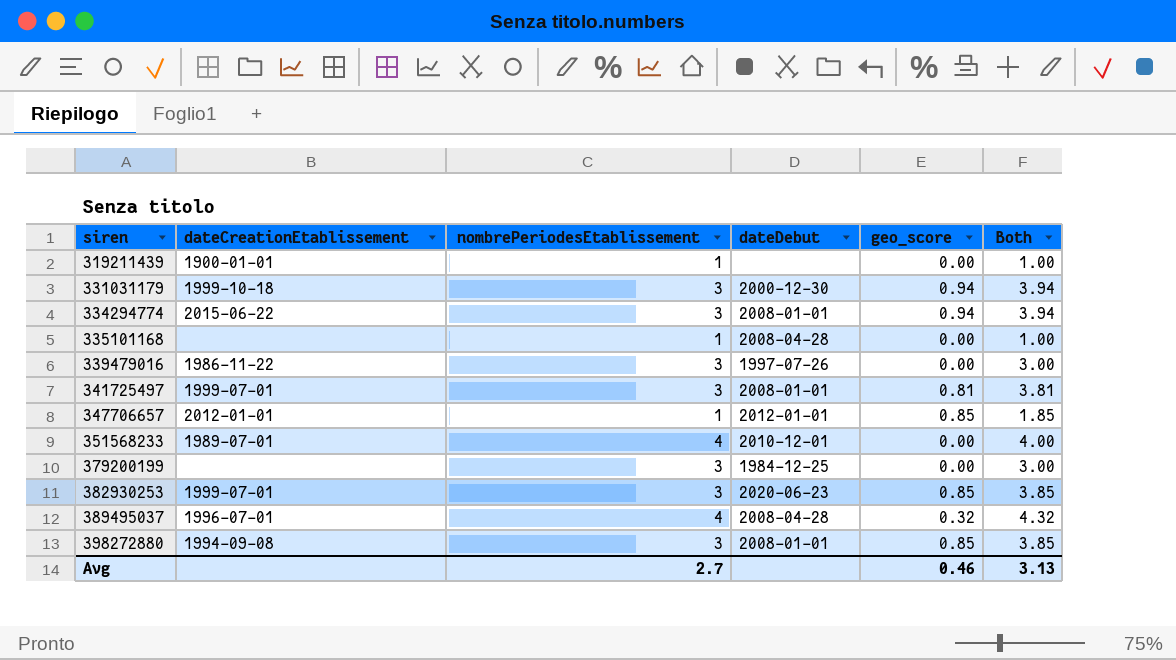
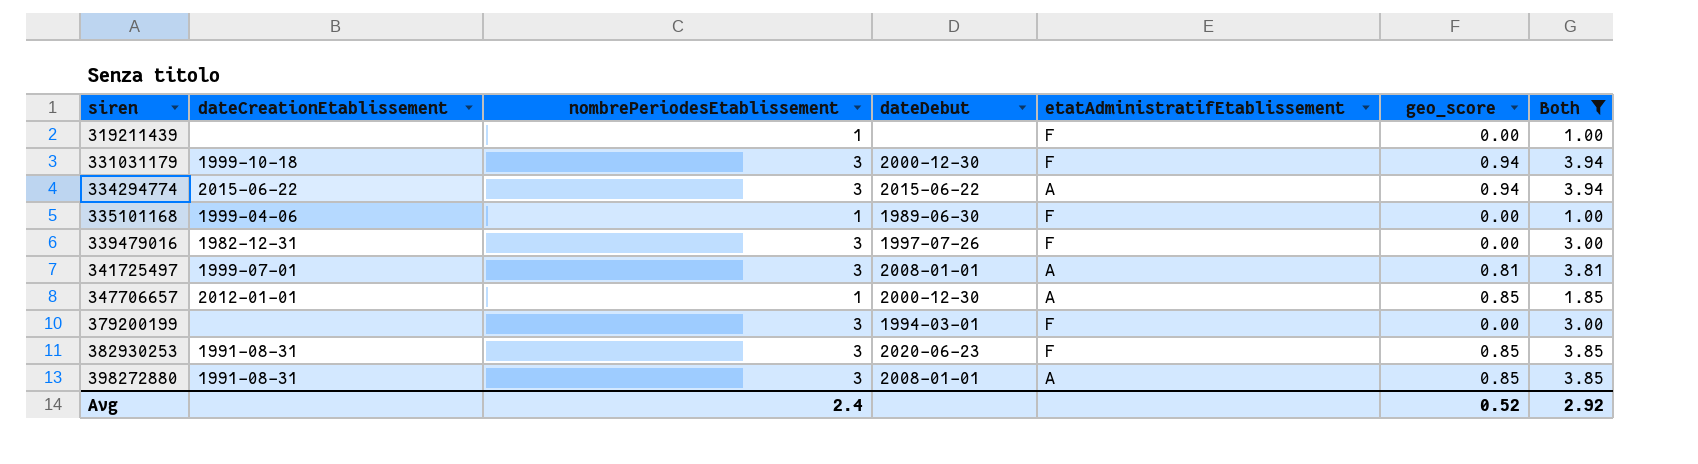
filter: none -> Both <= 3.94
column etatAdministratifEtablissement | position: none -> 5
319211439 | dateCreationEtablissement: 1900-01-01 -> none
334294774 | dateDebut: 2008-01-01 -> 2015-06-22
335101168 | dateCreationEtablissement: none -> 1999-04-06
335101168 | dateDebut: 2008-04-28 -> 1989-06-30
339479016 | dateCreationEtablissement: 1986-11-22 -> 1982-12-31
347706657 | dateDebut: 2012-01-01 -> 2000-12-30
379200199 | dateDebut: 1984-12-25 -> 1994-03-01
382930253 | dateCreationEtablissement: 1999-07-01 -> 1991-08-31
398272880 | dateCreationEtablissement: 1994-09-08 -> 1991-08-31
Avg | nombrePeriodesEtablissement: 2.7 -> 2.4
Avg | geo_score: 0.46 -> 0.52
Avg | Both: 3.13 -> 2.92

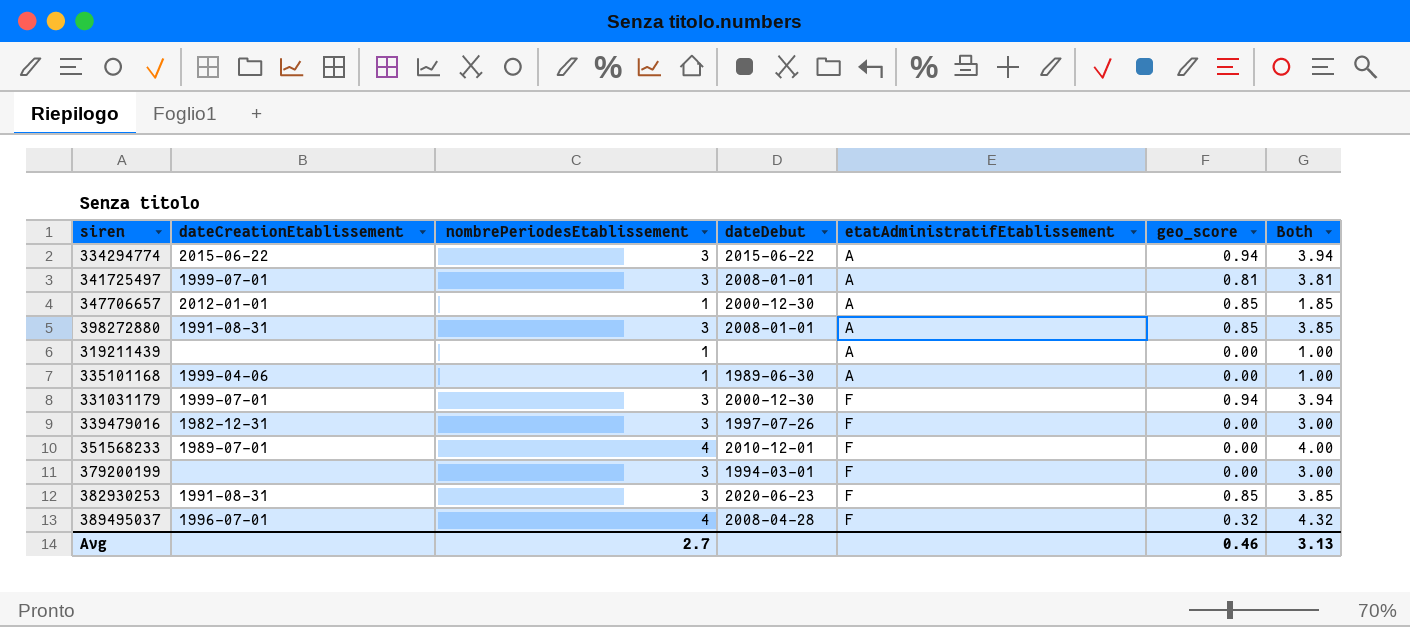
filter: Both <= 3.94 -> none
row order: siren ascending -> etatAdministratifEtablissement ascending
319211439 | etatAdministratifEtablissement: F -> A
335101168 | etatAdministratifEtablissement: F -> A
331031179 | dateCreationEtablissement: 1999-10-18 -> 1999-07-01
Avg | nombrePeriodesEtablissement: 2.4 -> 2.7
Avg | geo_score: 0.52 -> 0.46
Avg | Both: 2.92 -> 3.13

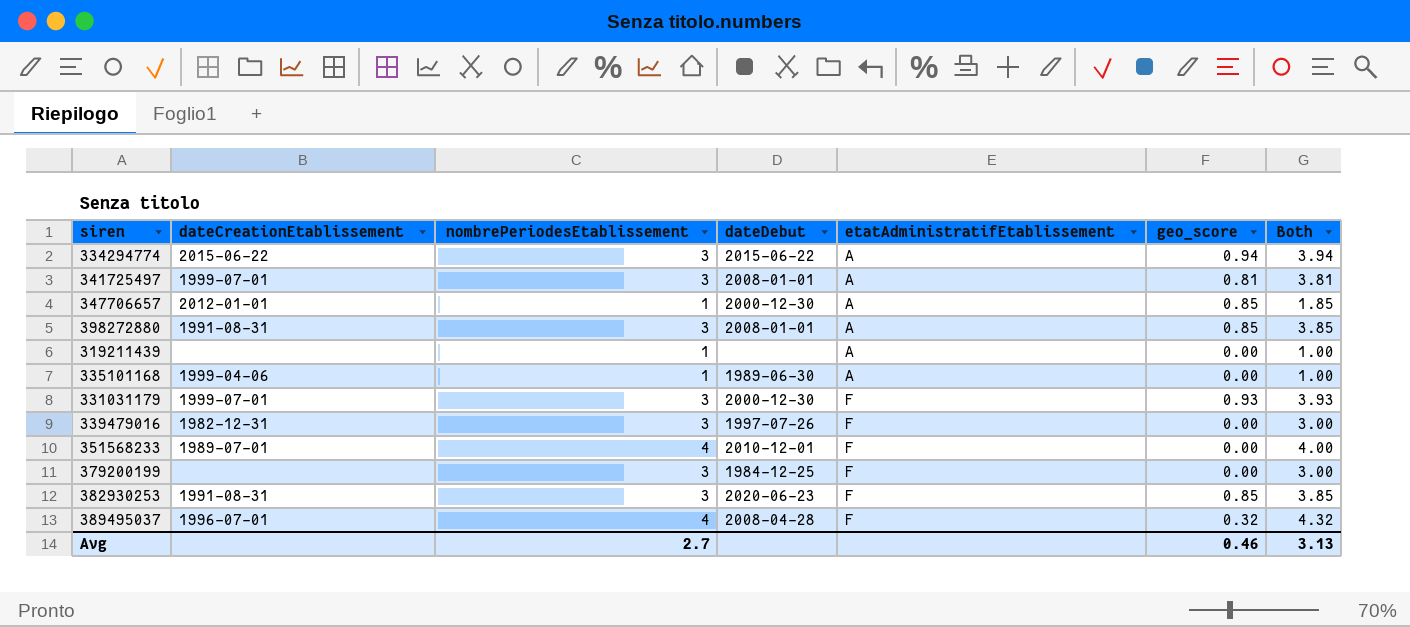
331031179 | geo_score: 0.94 -> 0.93
331031179 | Both: 3.94 -> 3.93
379200199 | dateDebut: 1994-03-01 -> 1984-12-25

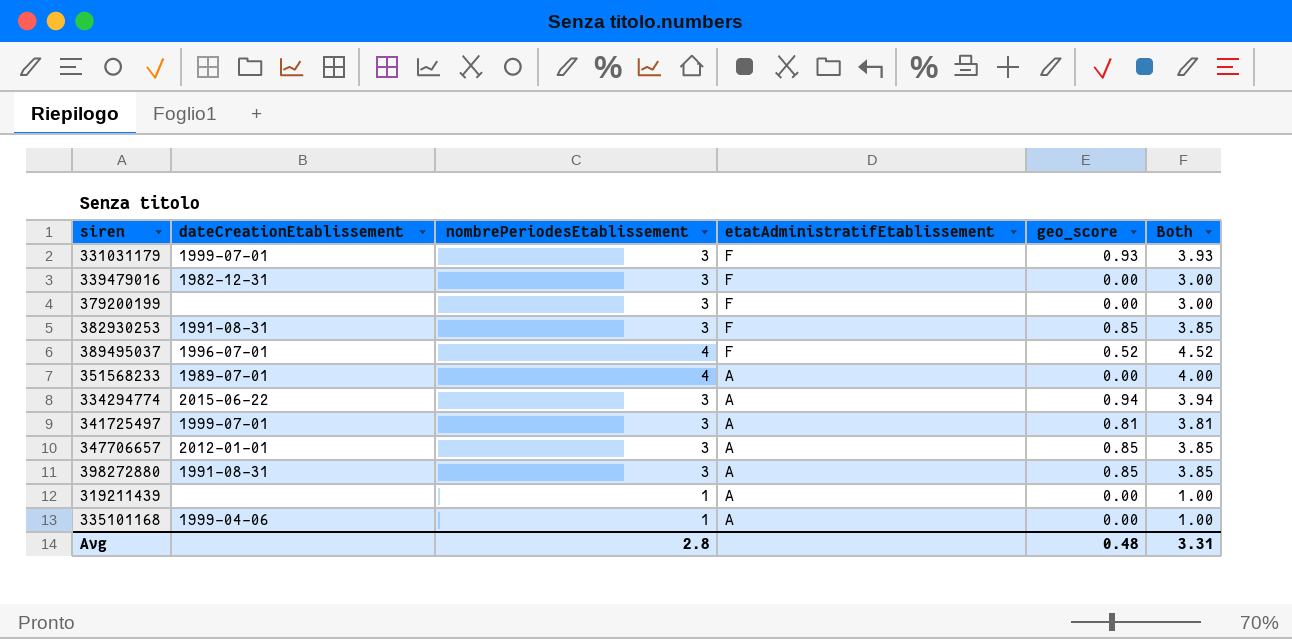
row order: etatAdministratifEtablissement ascending -> etatAdministratifEtablissement descending
column dateDebut | position: 4 -> none
389495037 | geo_score: 0.32 -> 0.52
389495037 | Both: 4.32 -> 4.52
351568233 | etatAdministratifEtablissement: F -> A
347706657 | nombrePeriodesEtablissement: 1 -> 3
347706657 | Both: 1.85 -> 3.85
Avg | nombrePeriodesEtablissement: 2.7 -> 2.8
Avg | geo_score: 0.46 -> 0.48
Avg | Both: 3.13 -> 3.31

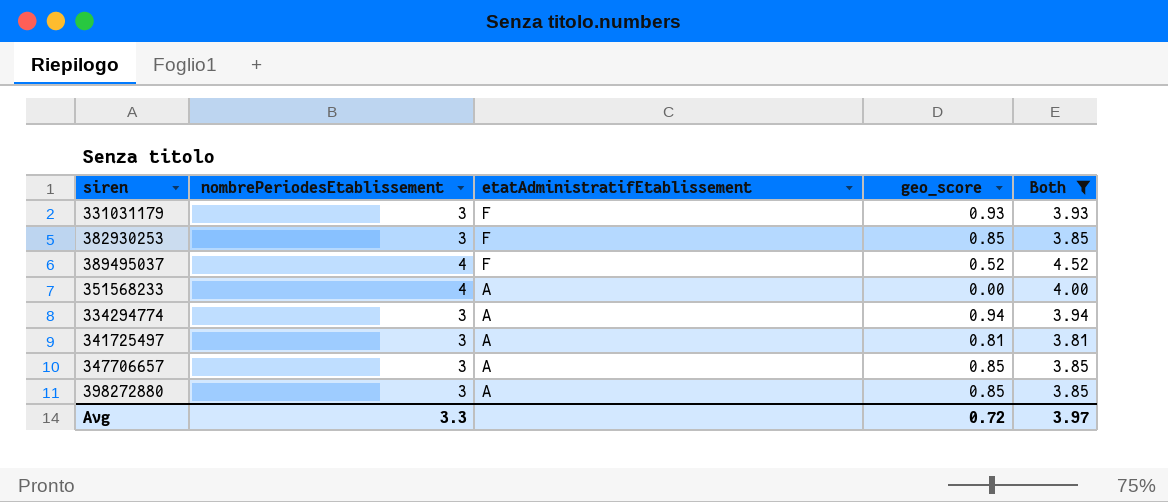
filter: none -> Both >= 3.81
column dateCreationEtablissement | position: 2 -> none
Avg | nombrePeriodesEtablissement: 2.8 -> 3.3
Avg | geo_score: 0.48 -> 0.72
Avg | Both: 3.31 -> 3.97

